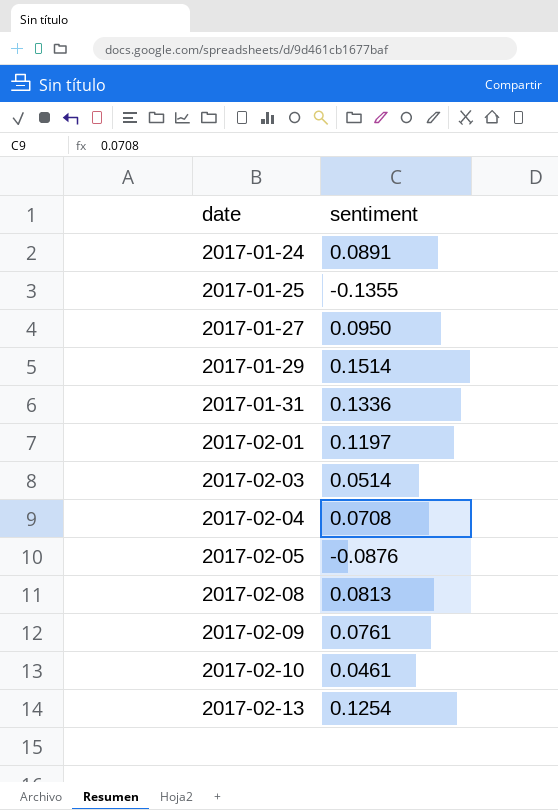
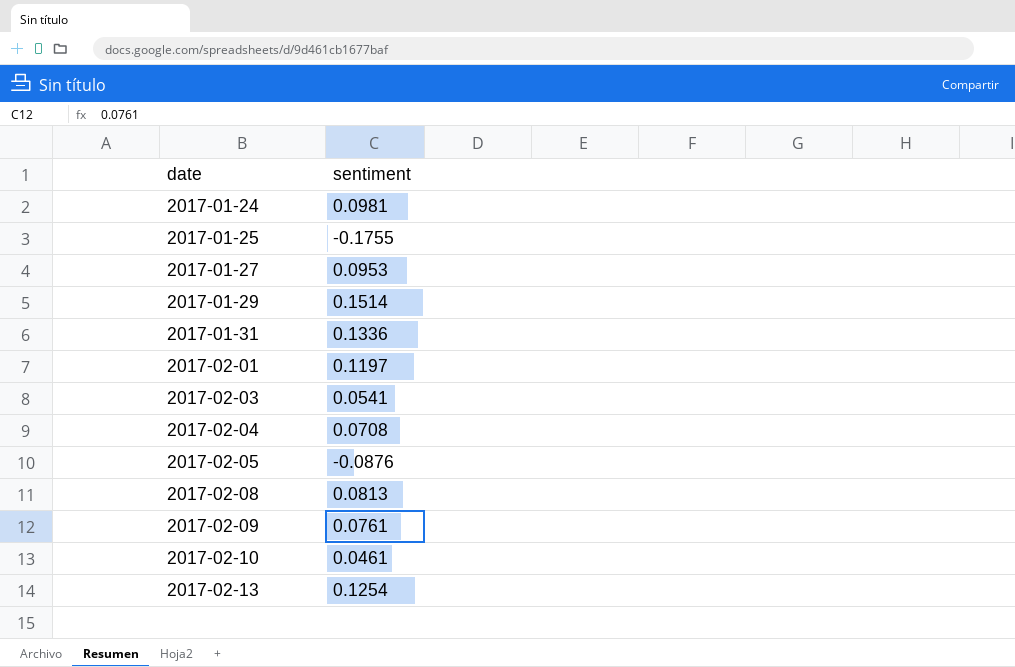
2017-01-24 | sentiment: 0.0891 -> 0.0981
2017-01-25 | sentiment: -0.1355 -> -0.1755
2017-01-27 | sentiment: 0.0950 -> 0.0953
2017-02-03 | sentiment: 0.0514 -> 0.0541

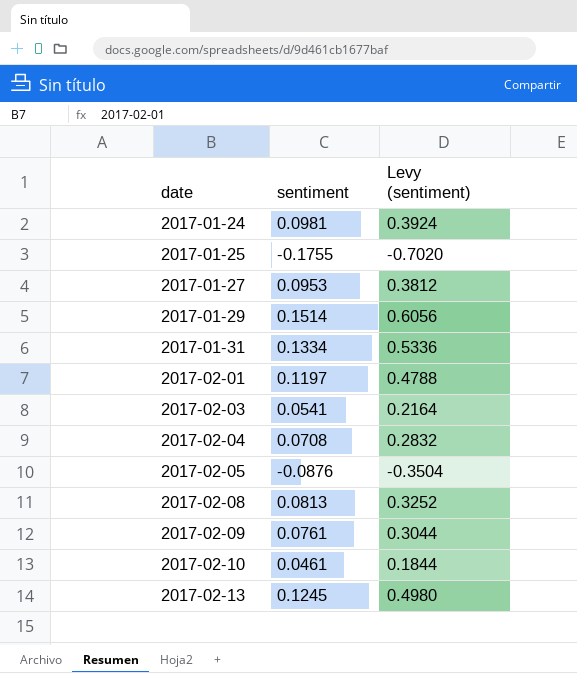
column Levy (sentiment) | formula: none -> [sentiment] * 4
2017-01-31 | sentiment: 0.1336 -> 0.1334
2017-02-13 | sentiment: 0.1254 -> 0.1245

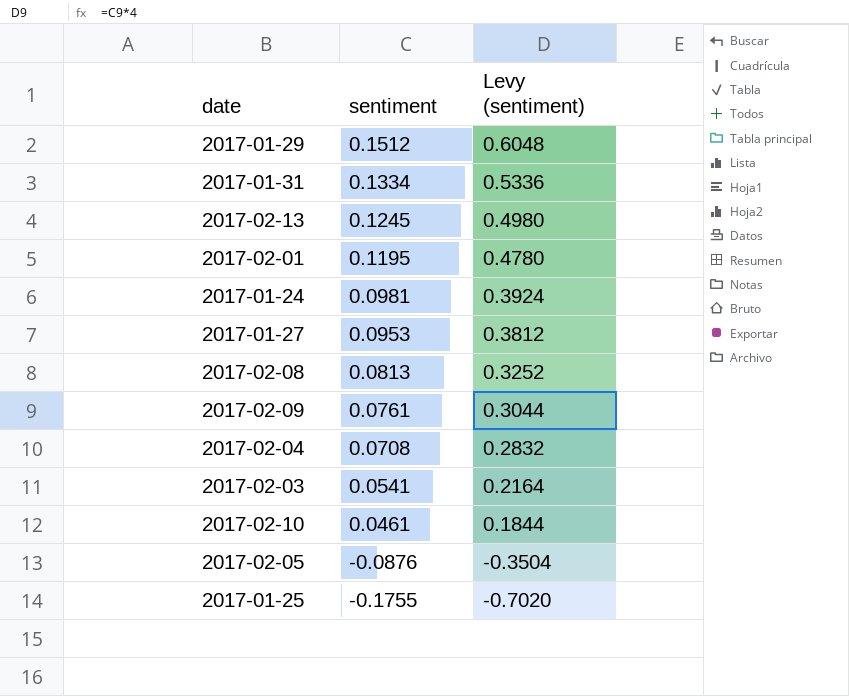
row order: date ascending -> sentiment descending
2017-01-29 | sentiment: 0.1514 -> 0.1512
2017-01-29 | Levy (sentiment): 0.6056 -> 0.6048
2017-02-01 | sentiment: 0.1197 -> 0.1195
2017-02-01 | Levy (sentiment): 0.4788 -> 0.4780

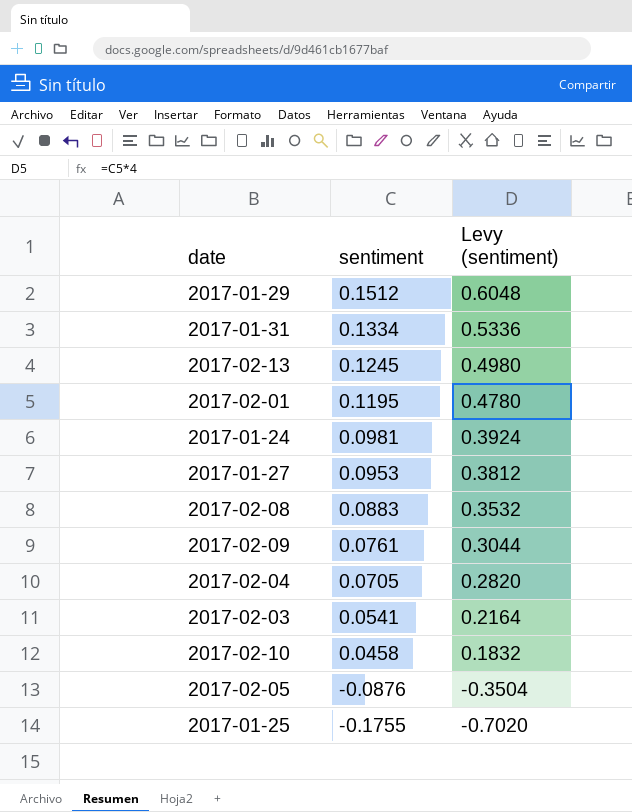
2017-02-08 | sentiment: 0.0813 -> 0.0883
2017-02-08 | Levy (sentiment): 0.3252 -> 0.3532
2017-02-04 | sentiment: 0.0708 -> 0.0705
2017-02-04 | Levy (sentiment): 0.2832 -> 0.2820
2017-02-10 | sentiment: 0.0461 -> 0.0458
2017-02-10 | Levy (sentiment): 0.1844 -> 0.1832

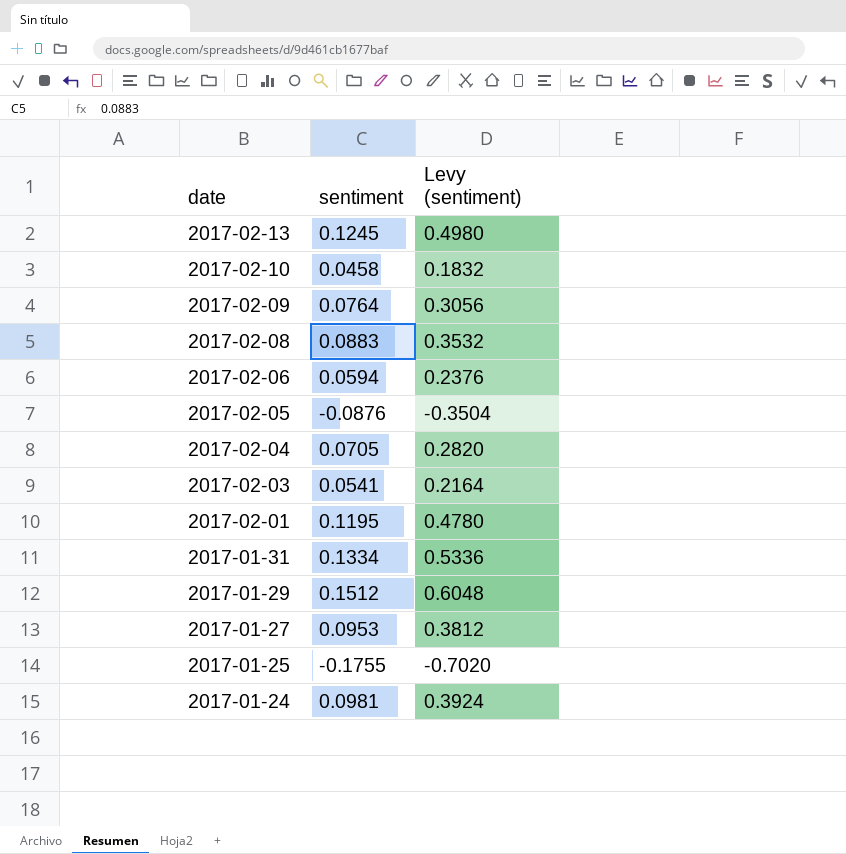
row order: sentiment descending -> date descending
2017-02-09 | sentiment: 0.0761 -> 0.0764
2017-02-09 | Levy (sentiment): 0.3044 -> 0.3056
row 2017-02-06: none -> 0.0594 | 0.2376

